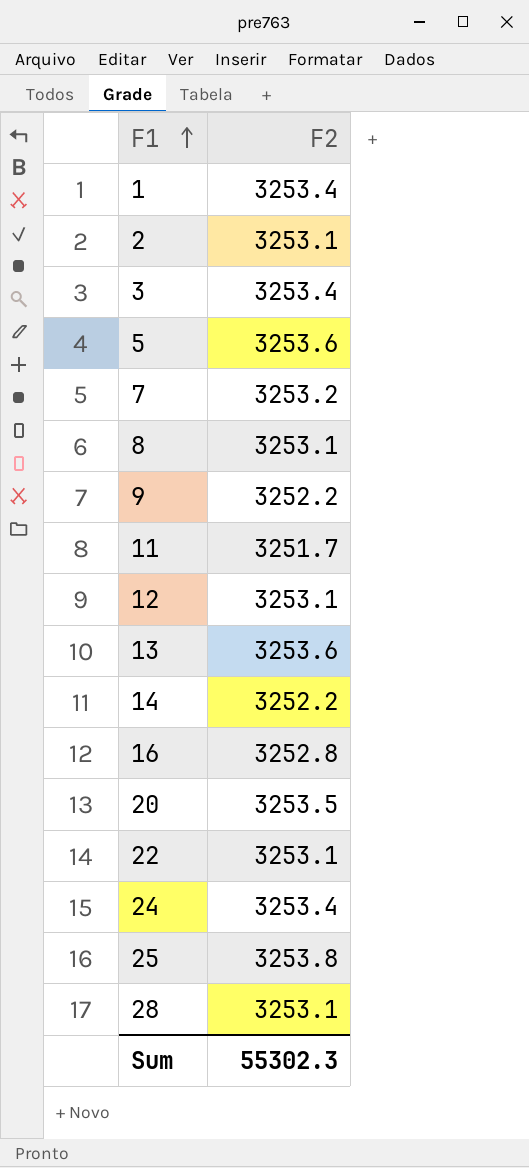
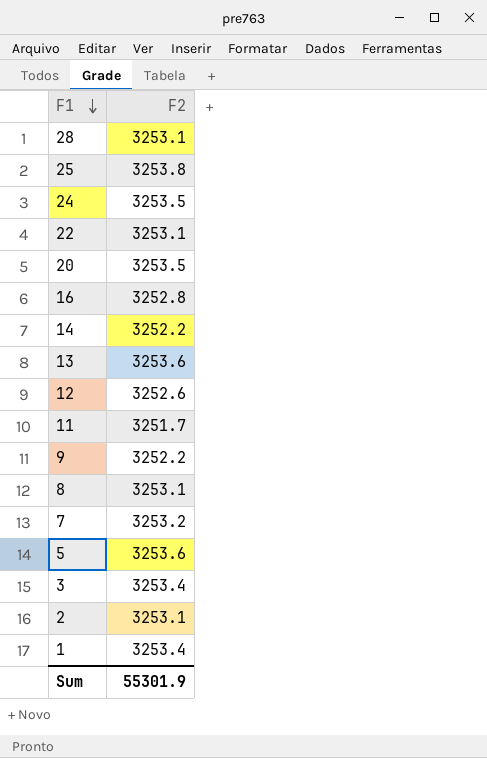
row order: F1 ascending -> F1 descending
24 | F2: 3253.4 -> 3253.5
12 | F2: 3253.1 -> 3252.6
Sum | F2: 55302.3 -> 55301.9

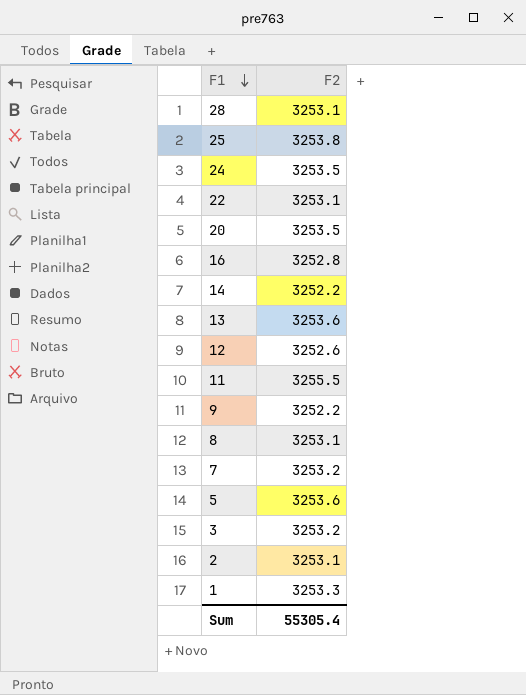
11 | F2: 3251.7 -> 3255.5
3 | F2: 3253.4 -> 3253.2
1 | F2: 3253.4 -> 3253.3
Sum | F2: 55301.9 -> 55305.4

